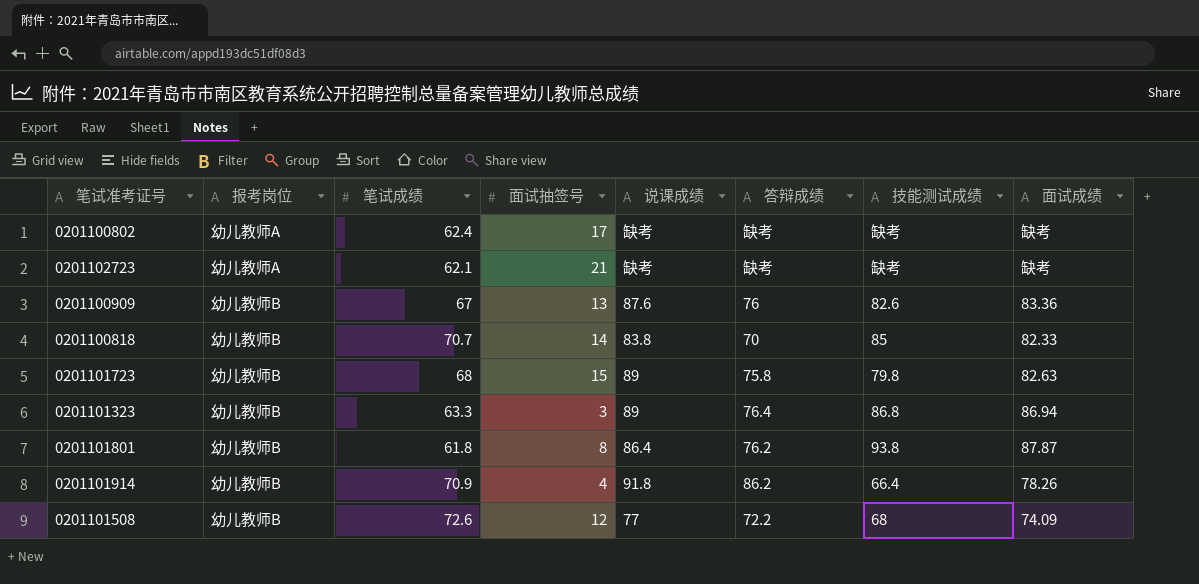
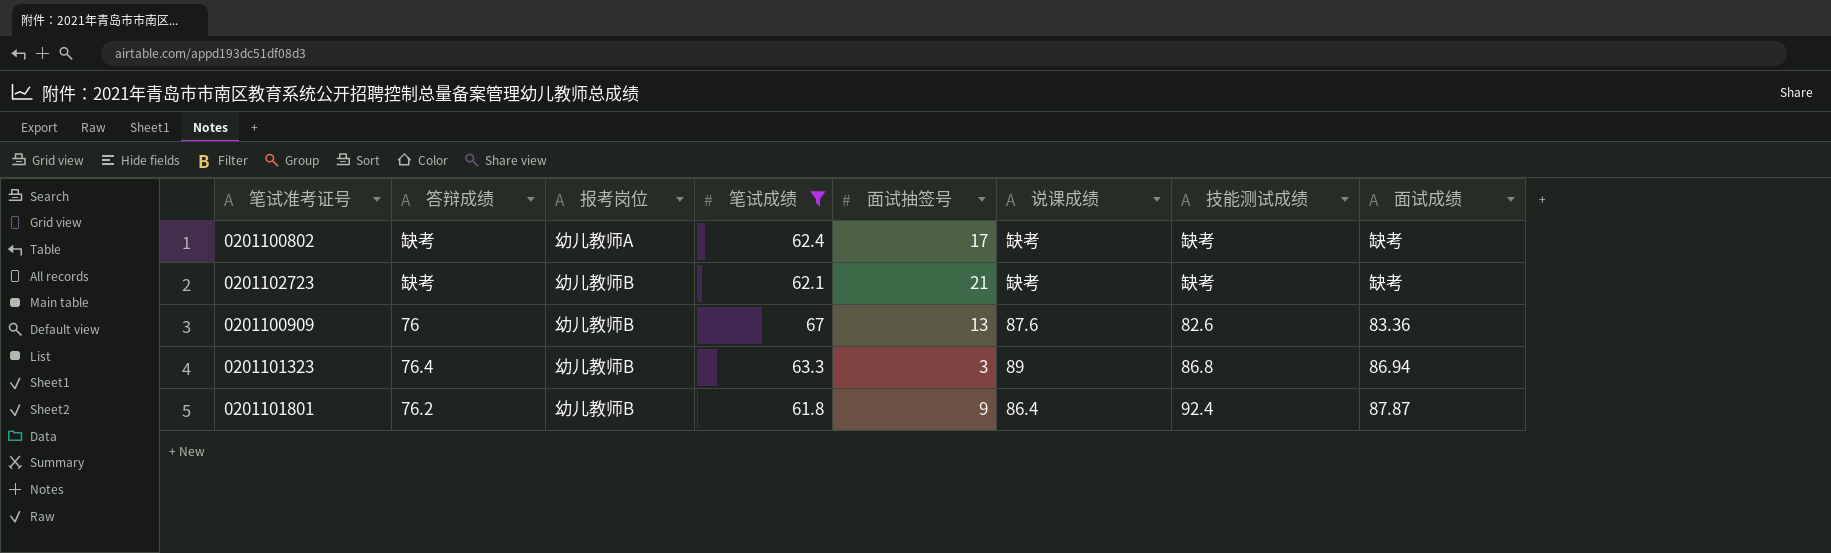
filter: none -> 笔试成绩 <= 67
column 答辩成绩 | position: 6 -> 2
0201102723 | 报考岗位: 幼儿教师A -> 幼儿教师B
0201101801 | 面试抽签号: 8 -> 9
0201101801 | 技能测试成绩: 93.8 -> 92.4

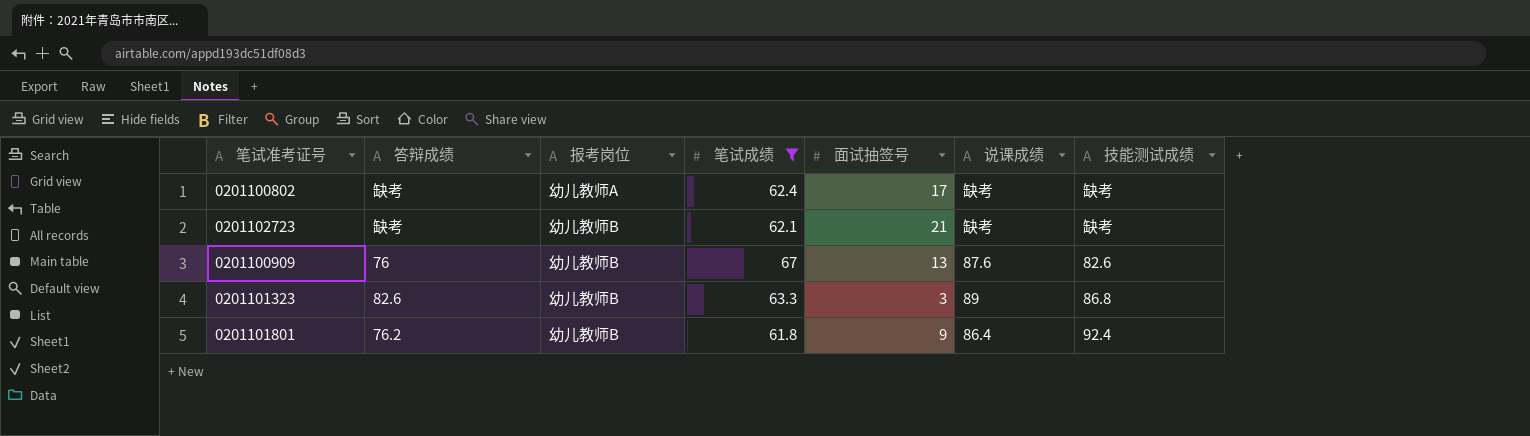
column 面试成绩 | position: 8 -> none
0201101323 | 答辩成绩: 76.4 -> 82.6

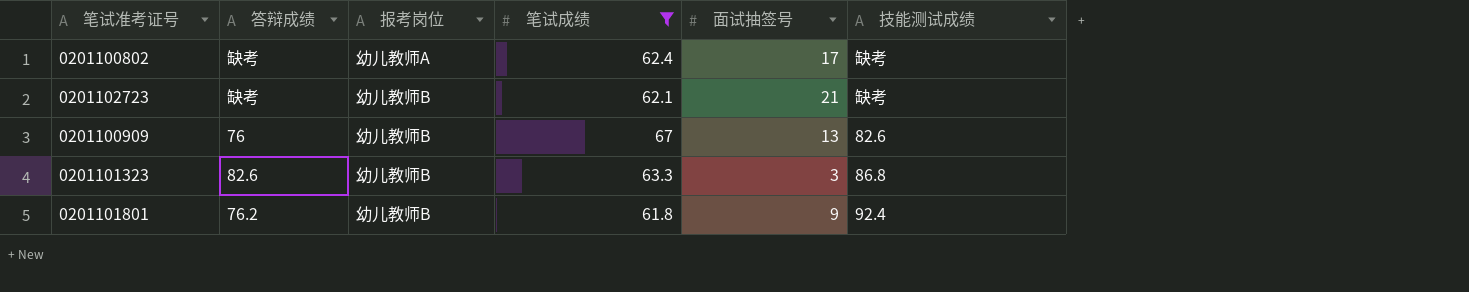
column 说课成绩 | position: 6 -> none

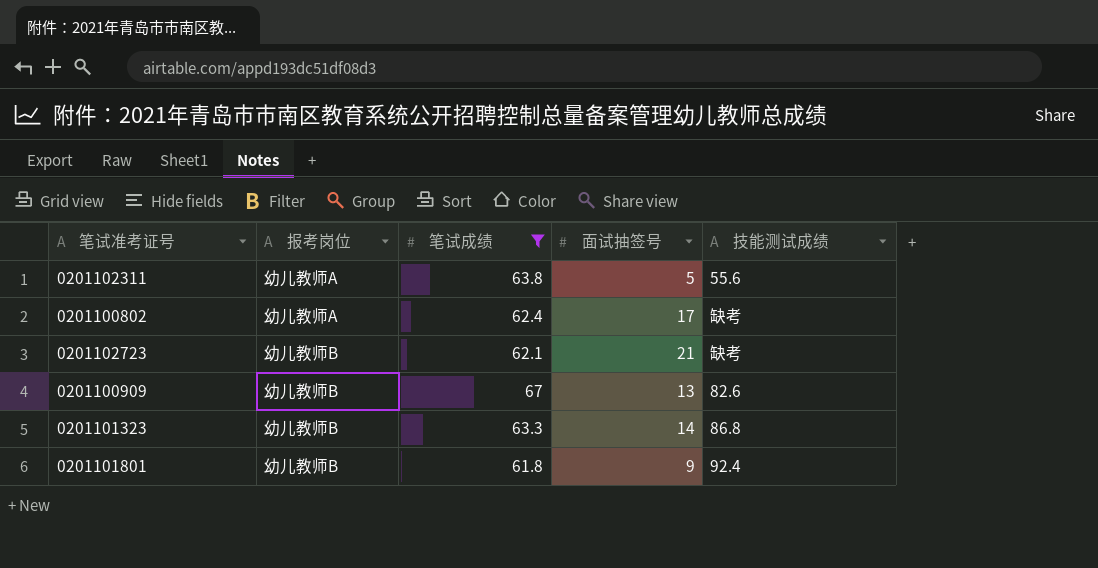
column 答辩成绩 | position: 2 -> none
row 0201102311: none -> 幼儿教师A | 63.8 | 5 | 55.6
0201101323 | 面试抽签号: 3 -> 14

